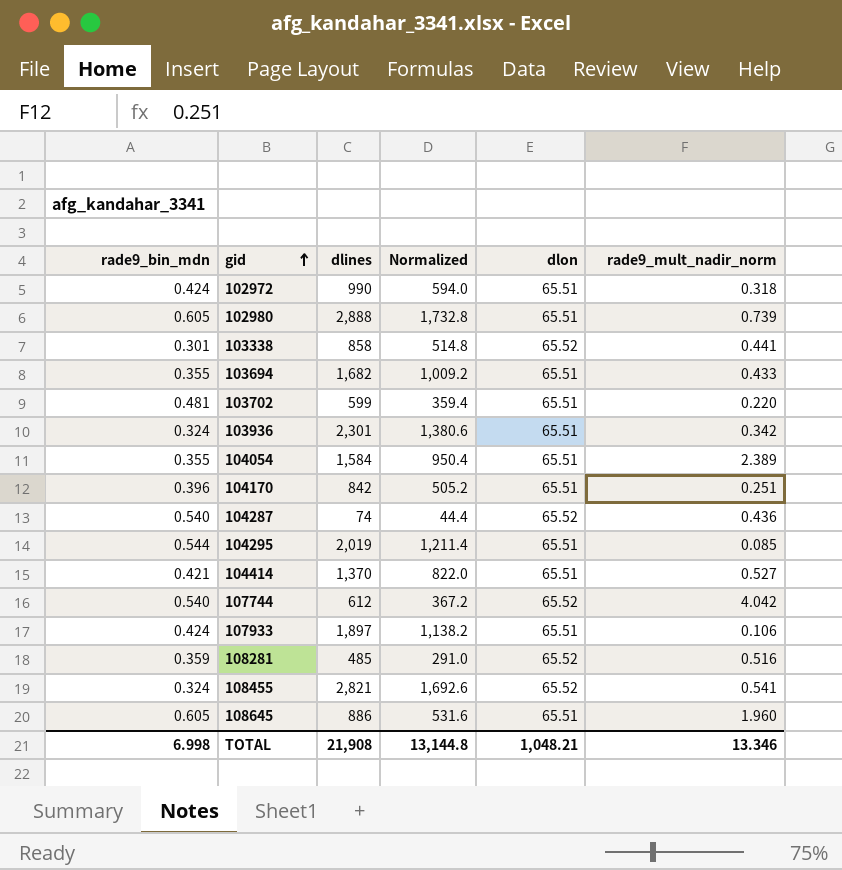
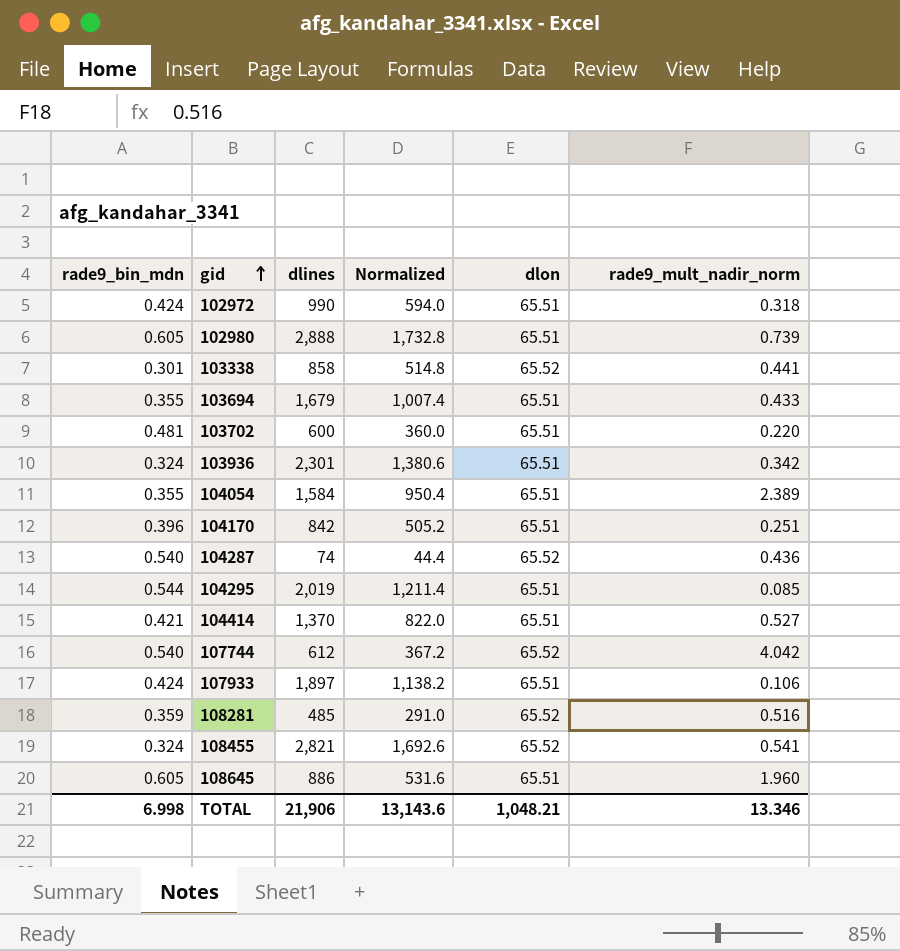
103694 | dlines: 1,682 -> 1,679
103694 | Normalized: 1,009.2 -> 1,007.4
103702 | dlines: 599 -> 600
103702 | Normalized: 359.4 -> 360.0
TOTAL | dlines: 21,908 -> 21,906
TOTAL | Normalized: 13,144.8 -> 13,143.6

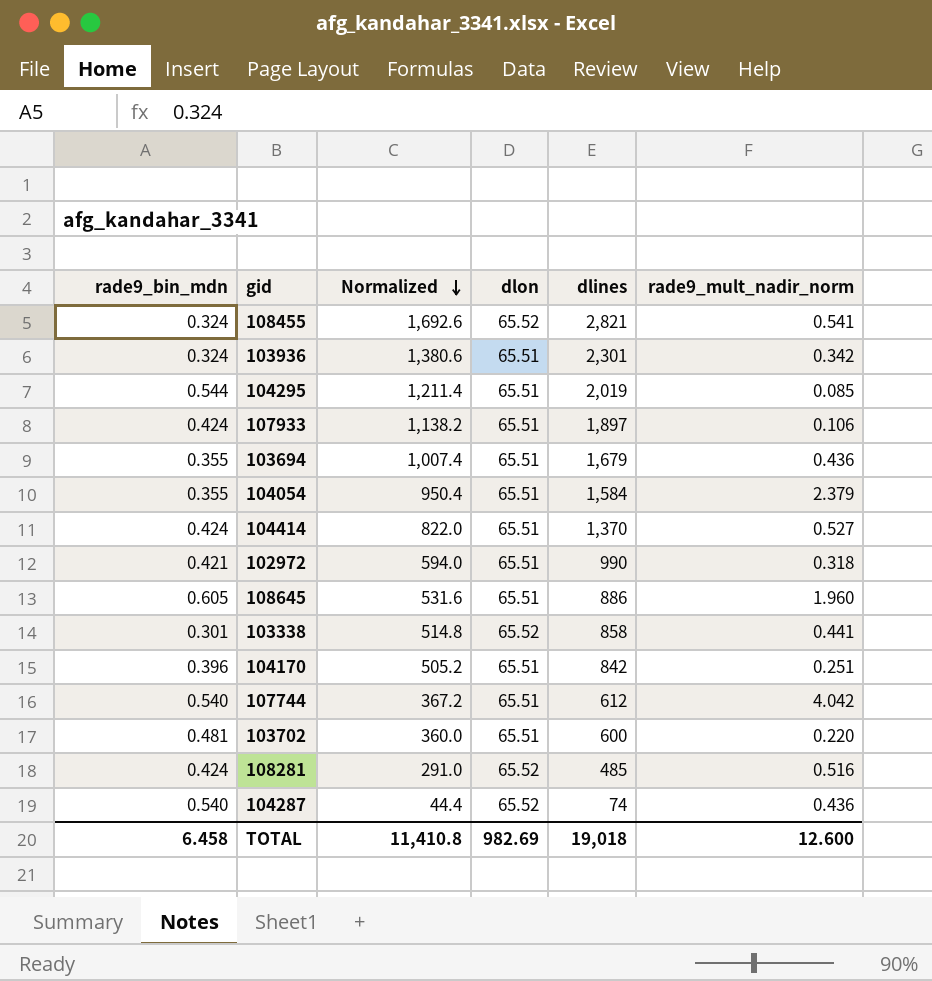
row order: gid ascending -> Normalized descending
column dlines | position: 3 -> 5
row 102980: 0.605 | 2,888 | 1,732.8 | 65.51 | 0.739 -> none
103694 | rade9_mult_nadir_norm: 0.433 -> 0.436
104054 | rade9_mult_nadir_norm: 2.389 -> 2.379
104414 | rade9_bin_mdn: 0.421 -> 0.424
102972 | rade9_bin_mdn: 0.424 -> 0.421
107744 | dlon: 65.52 -> 65.51
108281 | rade9_bin_mdn: 0.359 -> 0.424
TOTAL | rade9_bin_mdn: 6.998 -> 6.458
TOTAL | Normalized: 13,143.6 -> 11,410.8
TOTAL | dlon: 1,048.21 -> 982.69
TOTAL | dlines: 21,906 -> 19,018
TOTAL | rade9_mult_nadir_norm: 13.346 -> 12.600

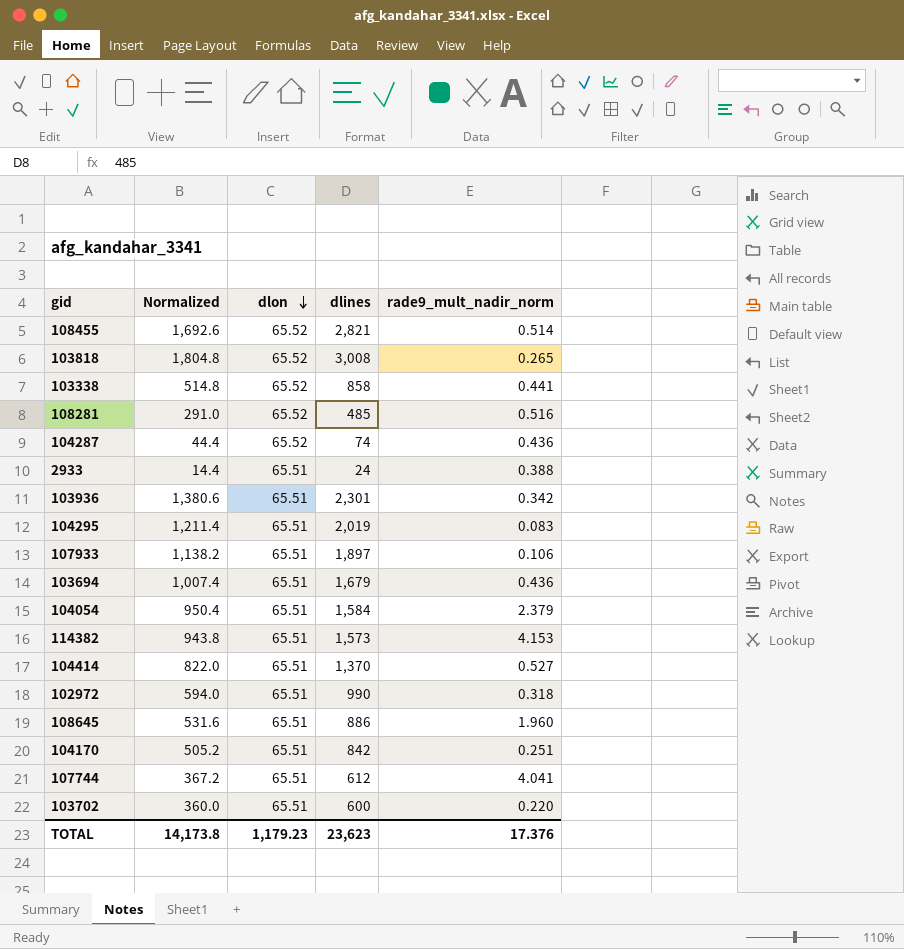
row order: Normalized descending -> dlon descending
column rade9_bin_mdn | position: 1 -> none
108455 | rade9_mult_nadir_norm: 0.541 -> 0.514
row 103818: none -> 1,804.8 | 65.52 | 3,008 | 0.265
row 2933: none -> 14.4 | 65.51 | 24 | 0.388
104295 | rade9_mult_nadir_norm: 0.085 -> 0.083
row 114382: none -> 943.8 | 65.51 | 1,573 | 4.153
107744 | rade9_mult_nadir_norm: 4.042 -> 4.041
TOTAL | Normalized: 11,410.8 -> 14,173.8
TOTAL | dlon: 982.69 -> 1,179.23
TOTAL | dlines: 19,018 -> 23,623
TOTAL | rade9_mult_nadir_norm: 12.600 -> 17.376

